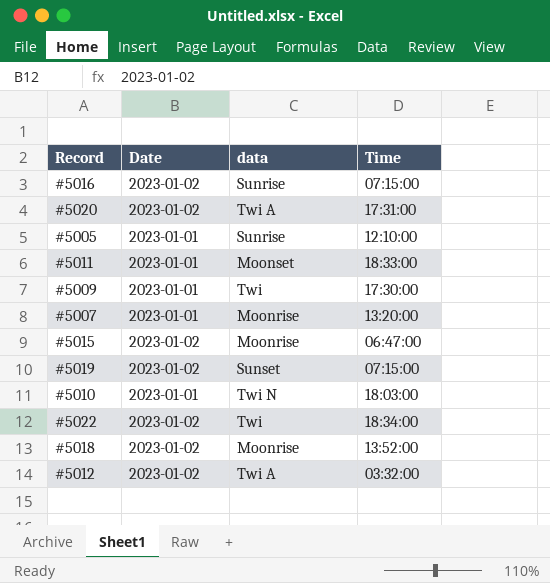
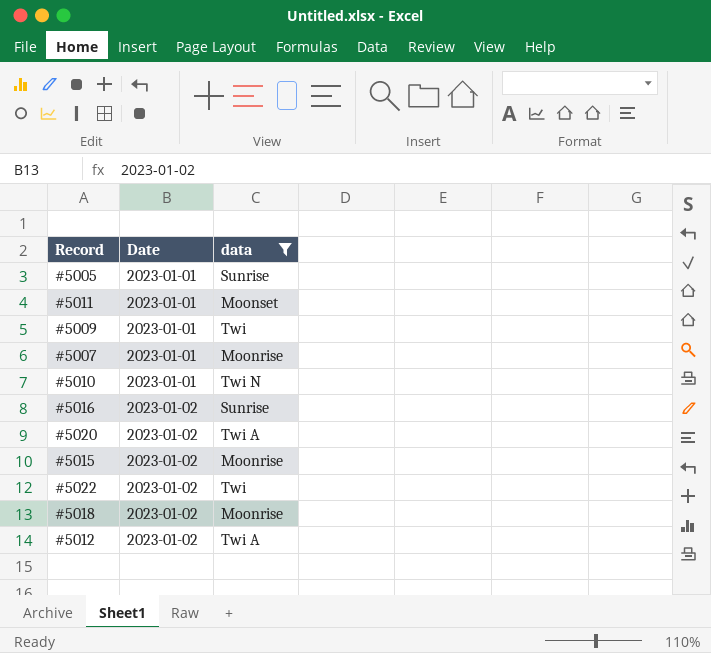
filter: none -> data != Sunset
row order: none -> Date ascending
column Time | position: 4 -> none

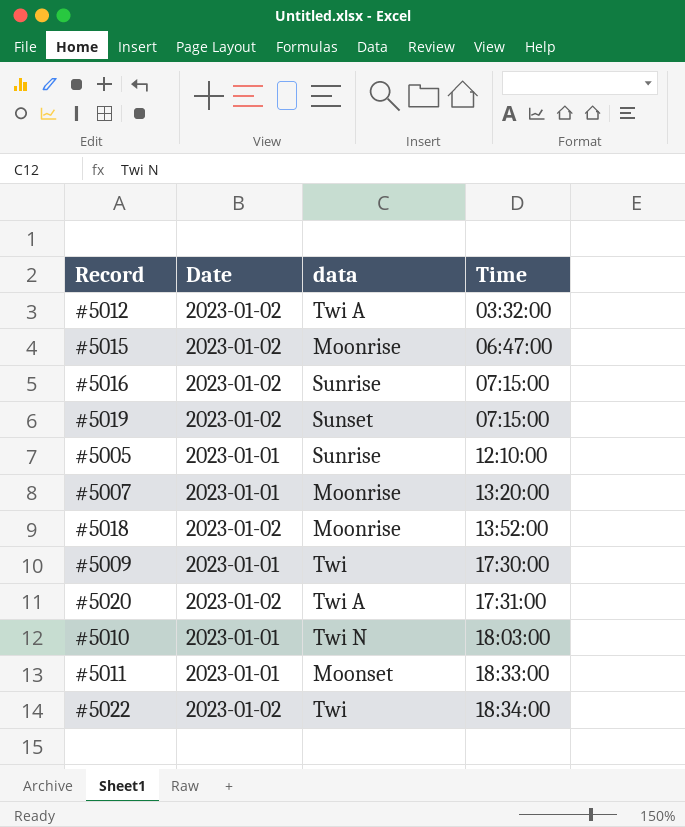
filter: data != Sunset -> none
row order: Date ascending -> Time ascending
column Time | position: none -> 4

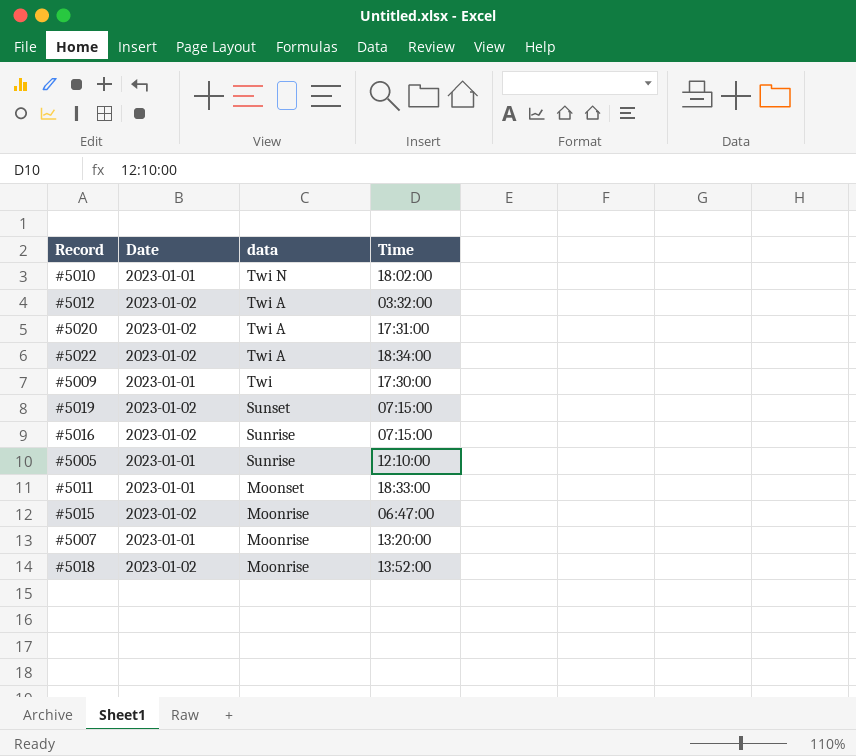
row order: Time ascending -> data descending
#5010 | Time: 18:03:00 -> 18:02:00
#5022 | data: Twi -> Twi A

